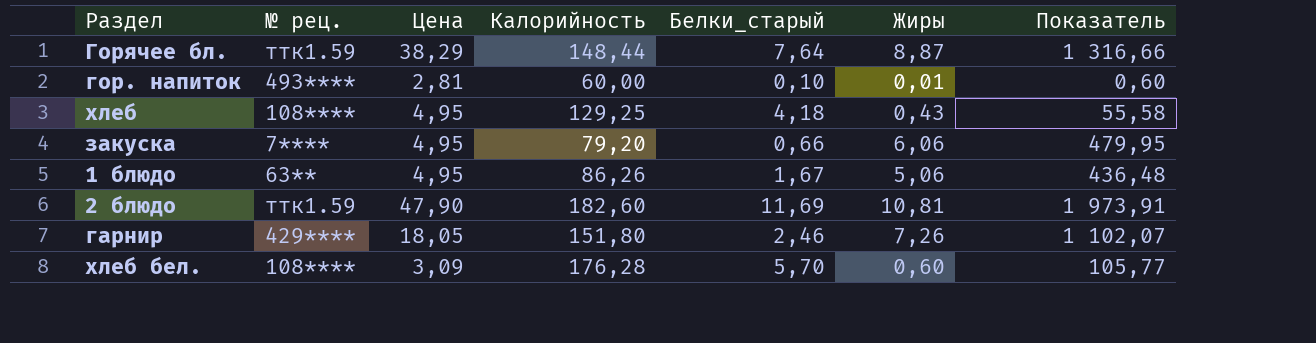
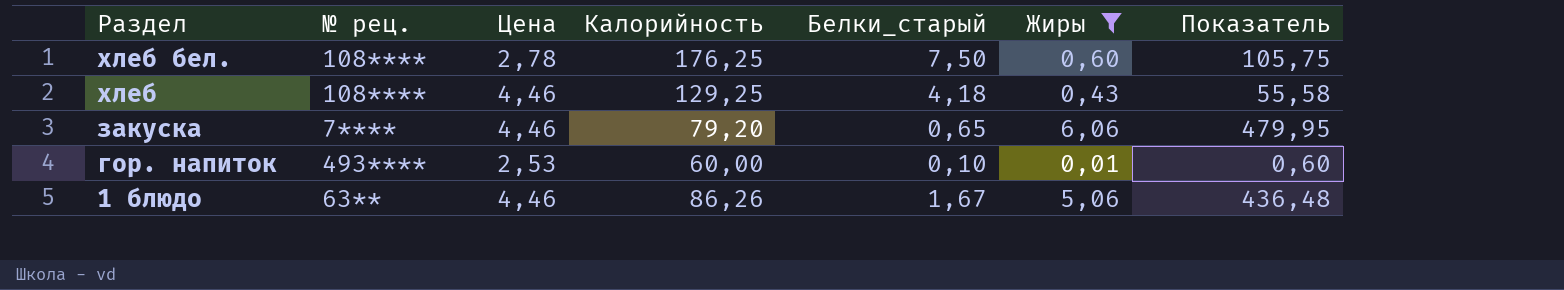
filter: none -> Жиры <= 6,06
row order: none -> Раздел descending
хлеб бел. | Цена: 3,09 -> 2,78
хлеб бел. | Калорийность: 176,28 -> 176,25
хлеб бел. | Белки_старый: 5,70 -> 7,50
хлеб бел. | Показатель: 105,77 -> 105,75
хлеб | Цена: 4,95 -> 4,46
закуска | Цена: 4,95 -> 4,46
закуска | Белки_старый: 0,66 -> 0,65
гор. напиток | Цена: 2,81 -> 2,53
1 блюдо | Цена: 4,95 -> 4,46

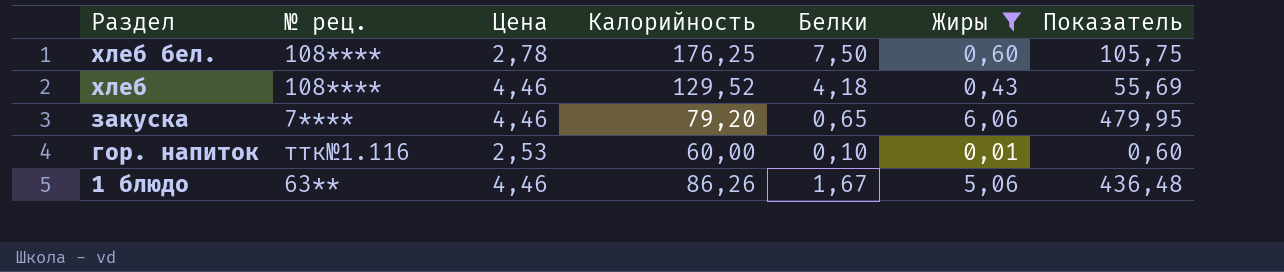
column name: Белки_старый -> Белки
хлеб | Калорийность: 129,25 -> 129,52
хлеб | Показатель: 55,58 -> 55,69
гор. напиток | № рец.: 493**** -> ттк№1.116

